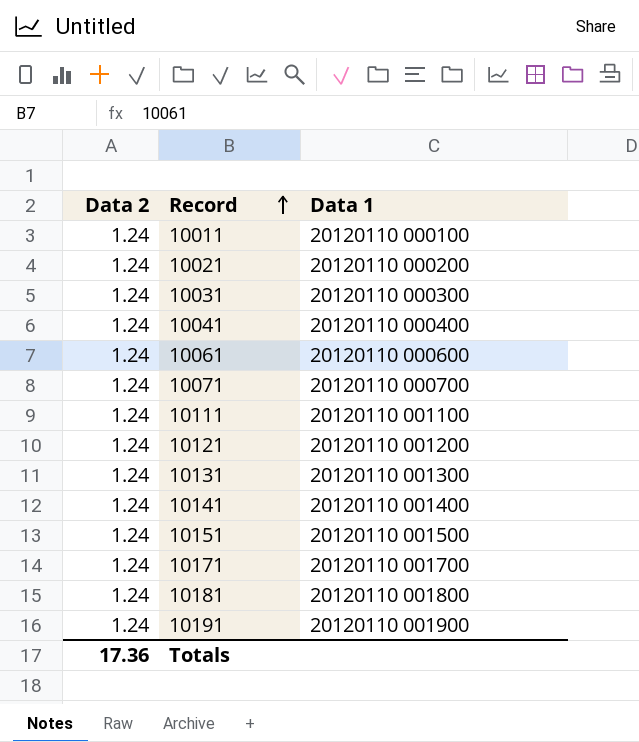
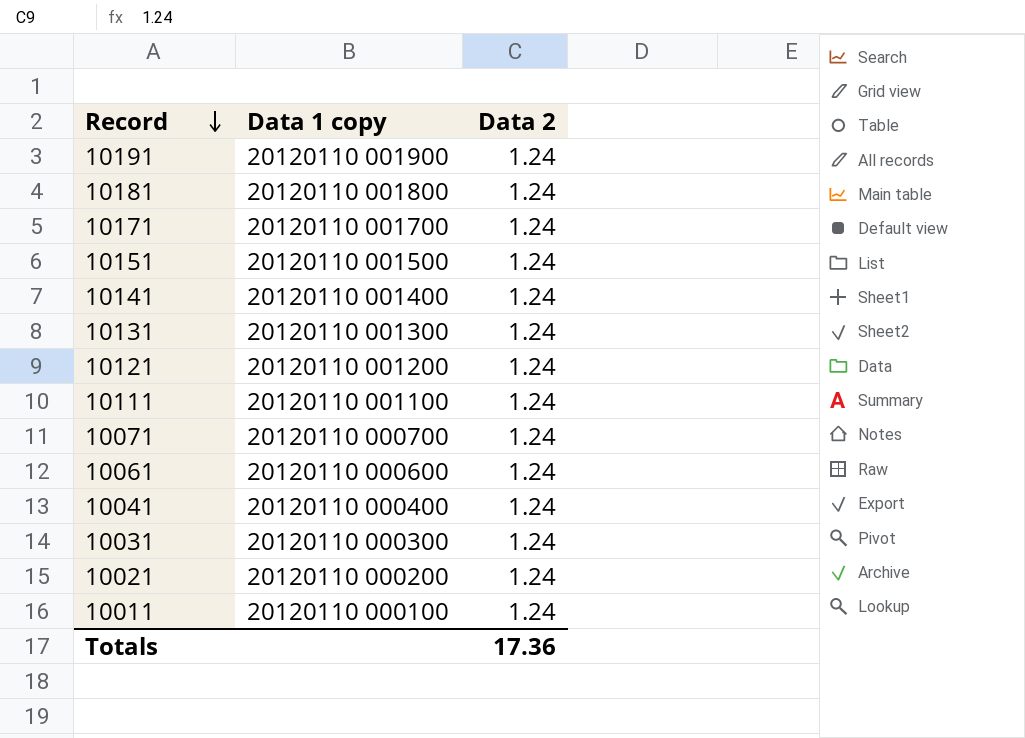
row order: Record ascending -> Record descending
column name: Data 1 -> Data 1 copy
column Data 2 | position: 1 -> 3

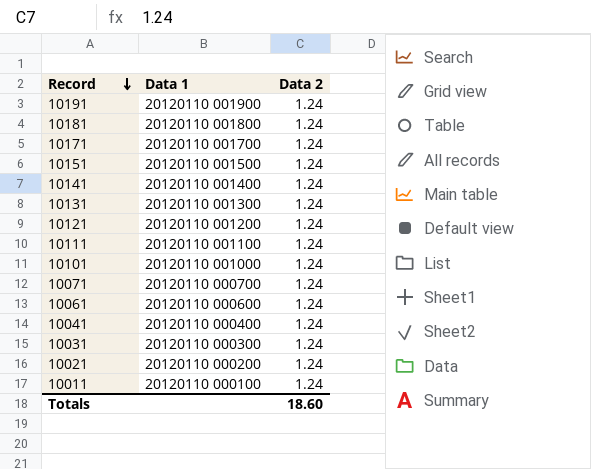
column name: Data 1 copy -> Data 1
row 10101: none -> 20120110 001000 | 1.24
Totals | Data 2: 17.36 -> 18.60

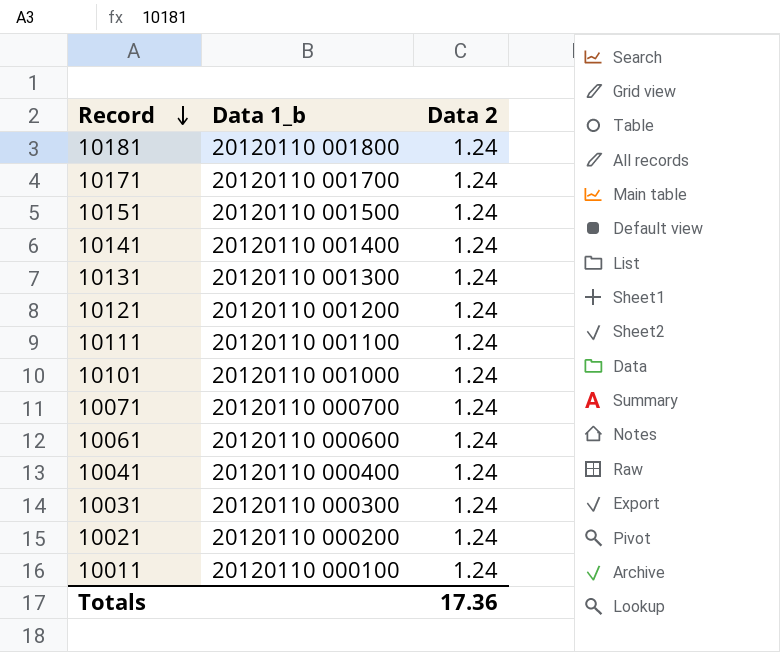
column name: Data 1 -> Data 1_b
row 10191: 20120110 001900 | 1.24 -> none
Totals | Data 2: 18.60 -> 17.36

